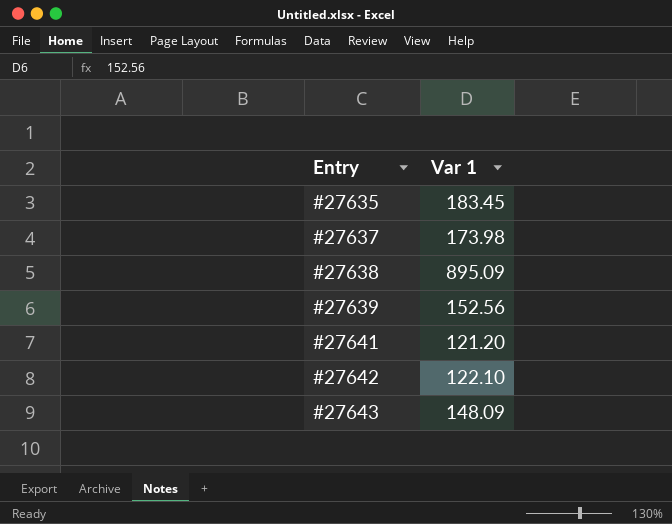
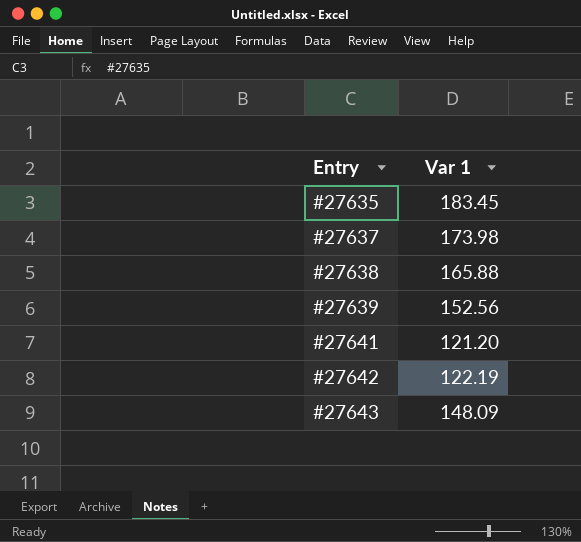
#27638 | Var 1: 895.09 -> 165.88
#27642 | Var 1: 122.10 -> 122.19

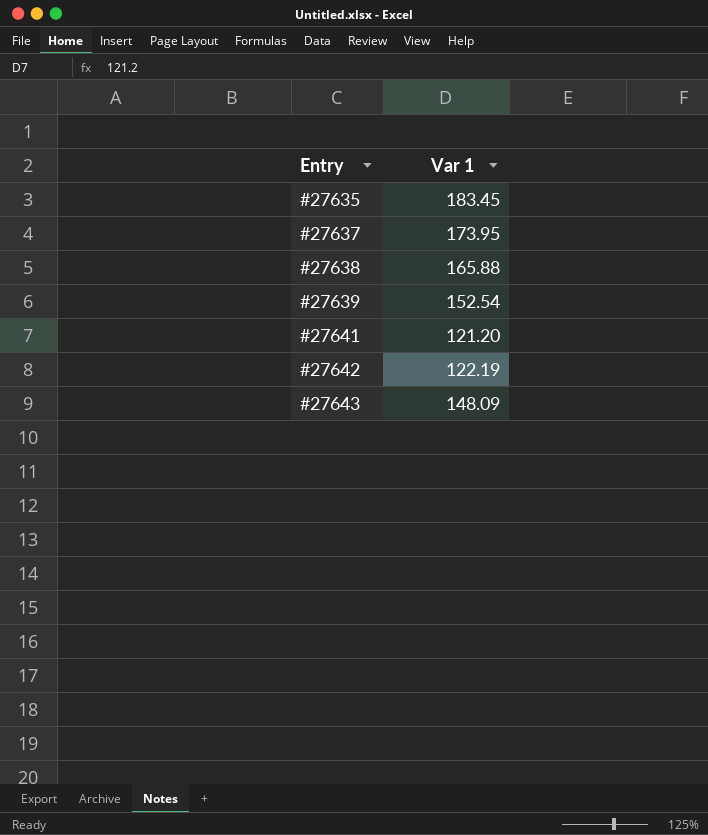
#27637 | Var 1: 173.98 -> 173.95
#27639 | Var 1: 152.56 -> 152.54

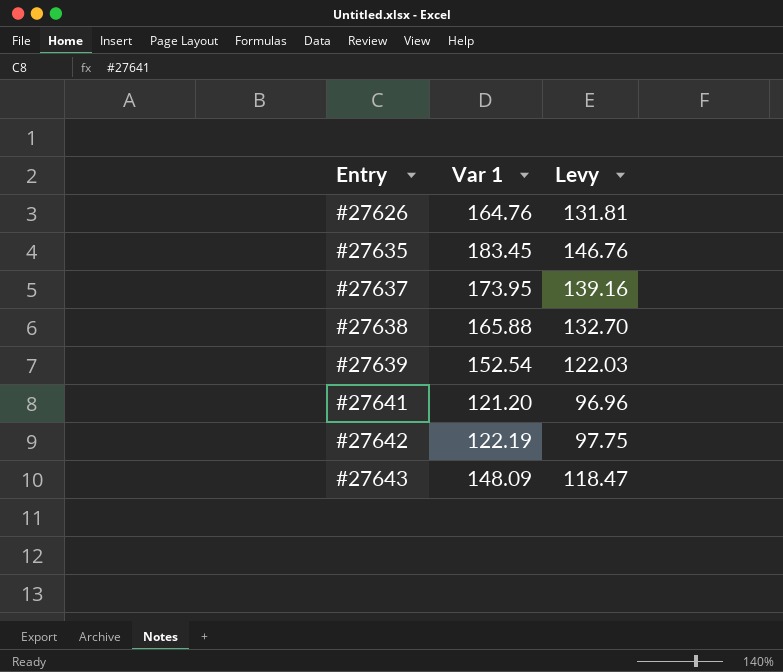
column Levy | formula: none -> [Var 1] * 0.8
row #27626: none -> 164.76 | 131.81

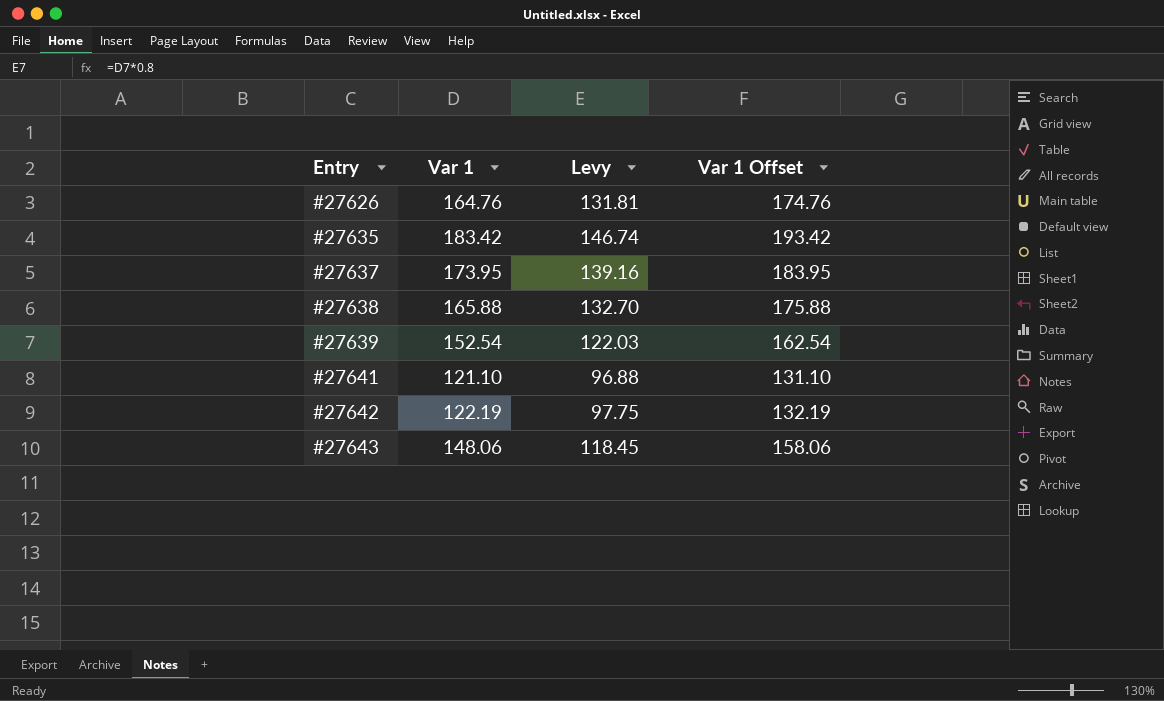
column Var 1 Offset | formula: none -> [Var 1] + 10
#27635 | Var 1: 183.45 -> 183.42
#27635 | Levy: 146.76 -> 146.74
#27641 | Var 1: 121.20 -> 121.10
#27641 | Levy: 96.96 -> 96.88
#27643 | Var 1: 148.09 -> 148.06
#27643 | Levy: 118.47 -> 118.45

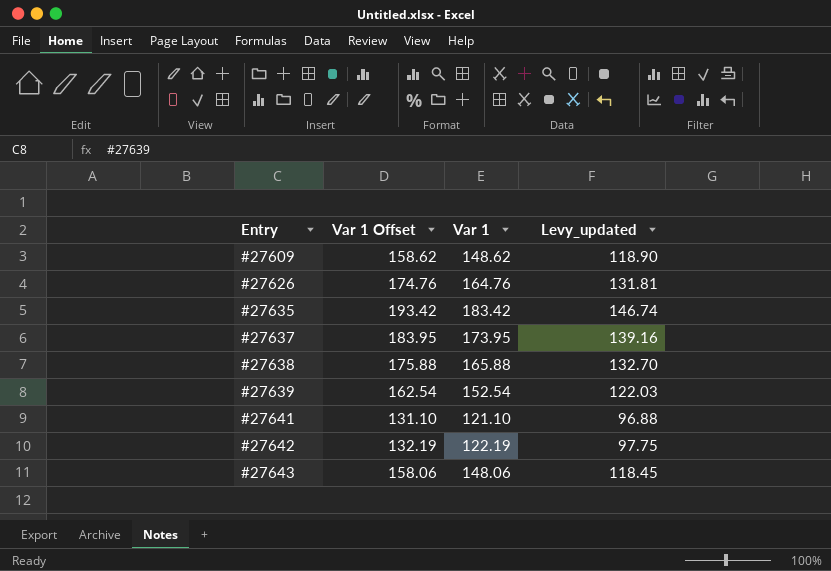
column Var 1 Offset | position: 4 -> 2
column name: Levy -> Levy_updated
row #27609: none -> 158.62 | 148.62 | 118.90

